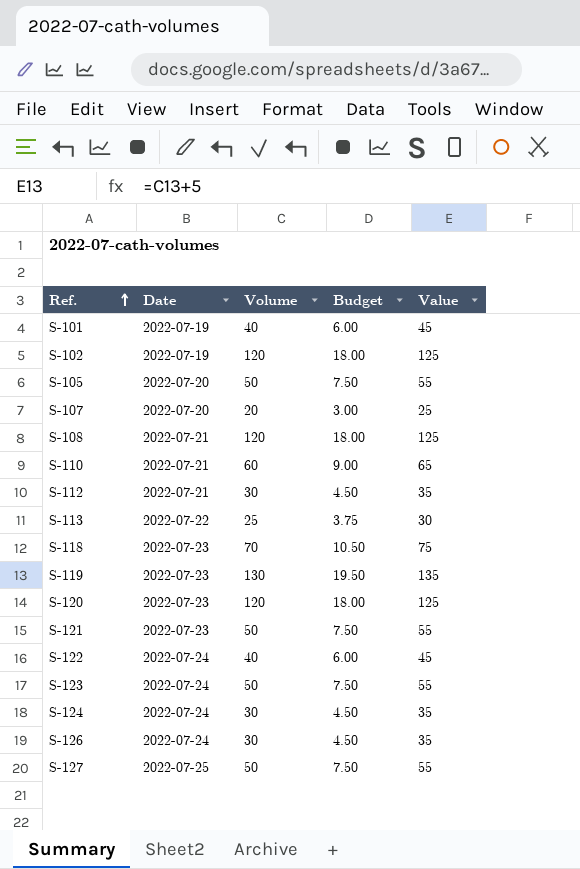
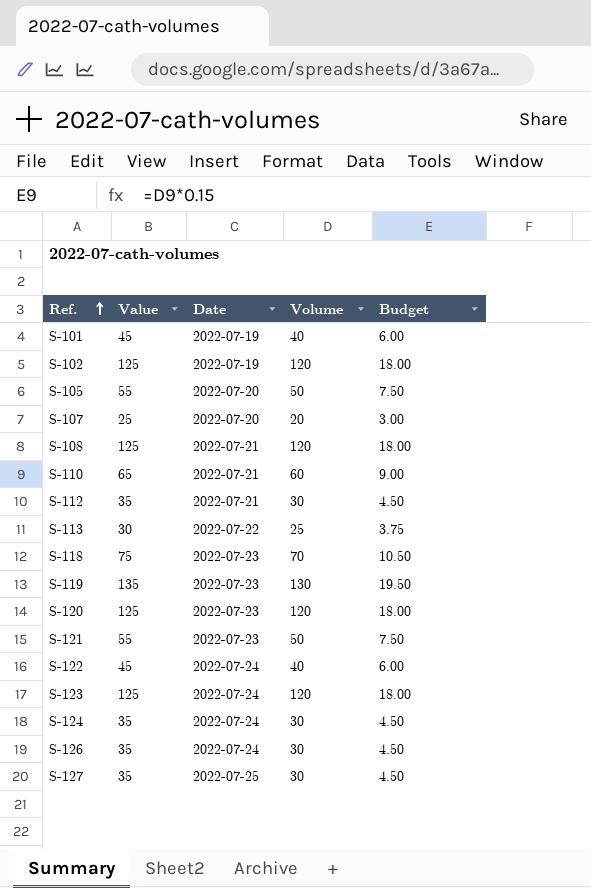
column Value | position: 5 -> 2
S-123 | Value: 55 -> 125
S-123 | Volume: 50 -> 120
S-123 | Budget: 7.50 -> 18.00
S-127 | Value: 55 -> 35
S-127 | Volume: 50 -> 30
S-127 | Budget: 7.50 -> 4.50

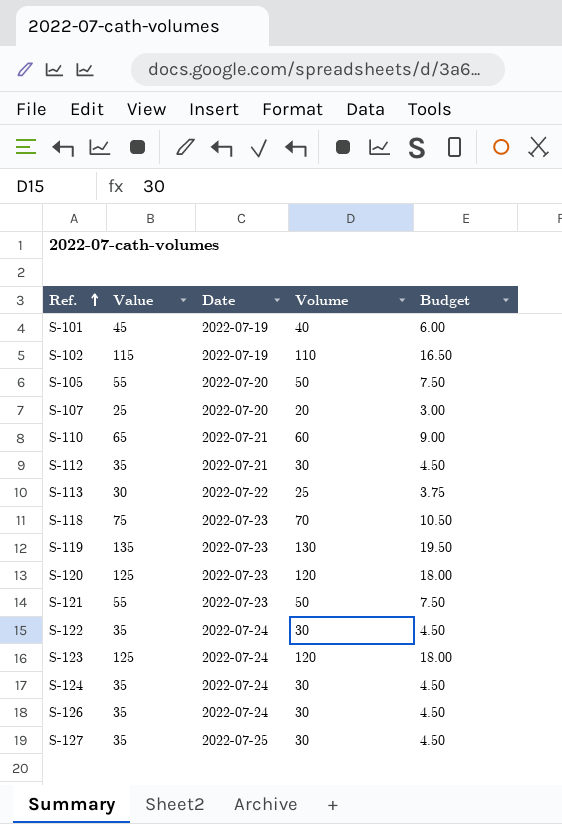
row S-108: 125 | 2022-07-21 | 120 | 18.00 -> none
S-102 | Value: 125 -> 115
S-102 | Volume: 120 -> 110
S-102 | Budget: 18.00 -> 16.50
S-122 | Value: 45 -> 35
S-122 | Volume: 40 -> 30
S-122 | Budget: 6.00 -> 4.50

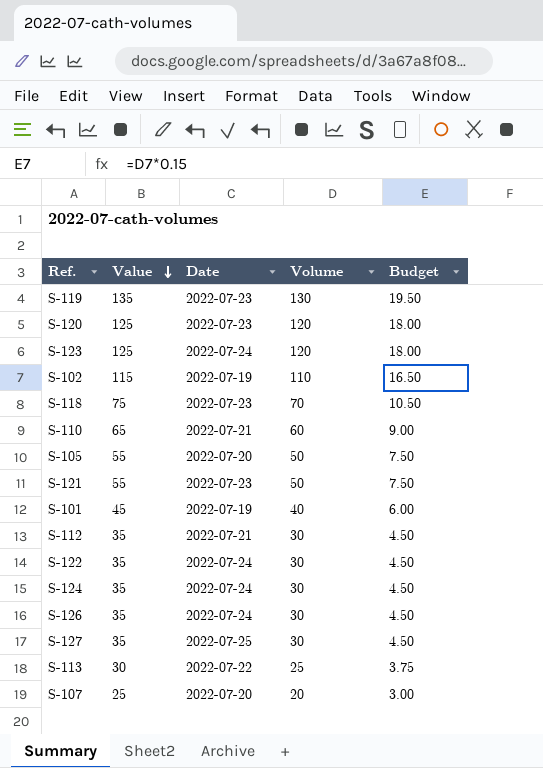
row order: Ref. ascending -> Value descending

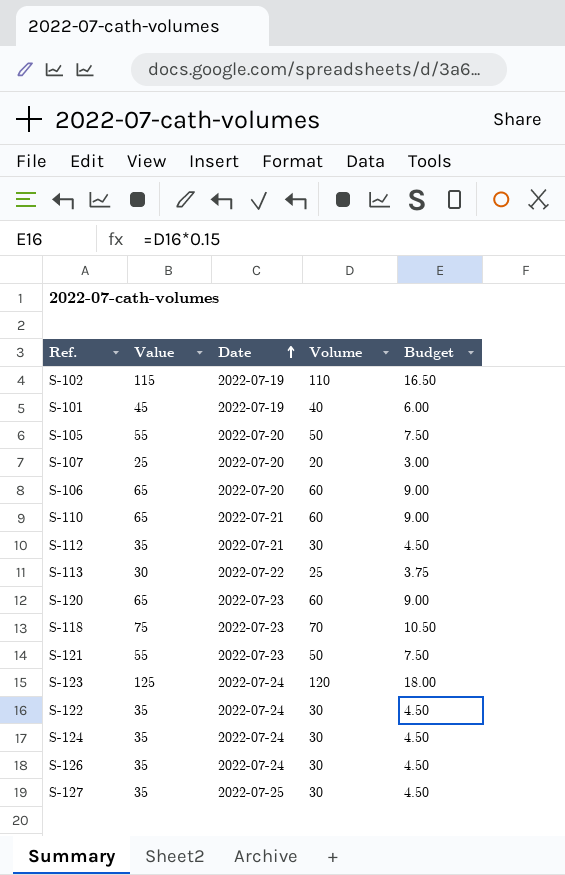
row order: Value descending -> Date ascending
row S-119: 135 | 2022-07-23 | 130 | 19.50 -> none
row S-106: none -> 65 | 2022-07-20 | 60 | 9.00
S-120 | Value: 125 -> 65
S-120 | Volume: 120 -> 60
S-120 | Budget: 18.00 -> 9.00

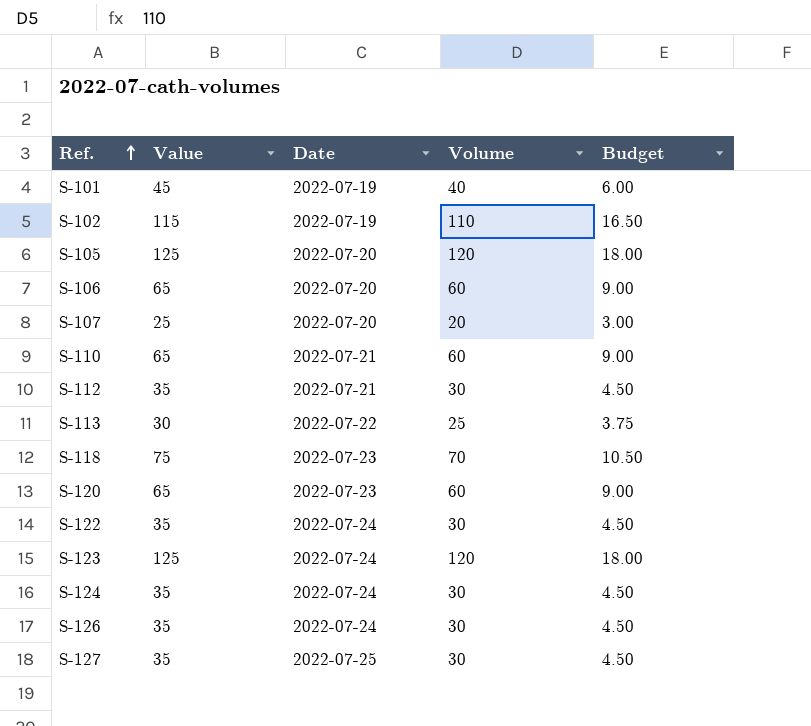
row order: Date ascending -> Ref. ascending
row S-121: 55 | 2022-07-23 | 50 | 7.50 -> none
S-105 | Value: 55 -> 125
S-105 | Volume: 50 -> 120
S-105 | Budget: 7.50 -> 18.00

